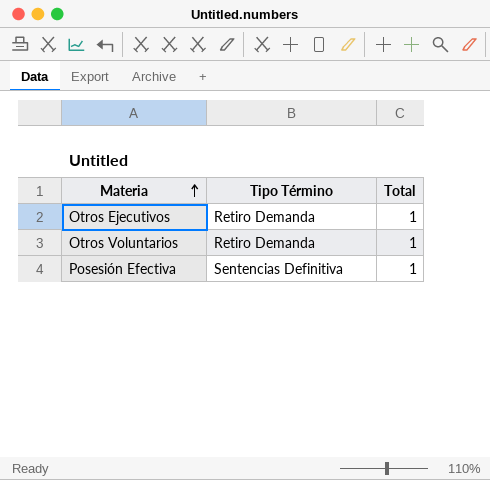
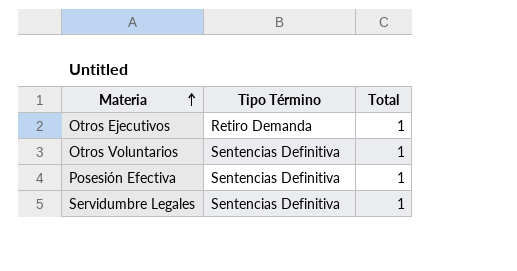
Otros Voluntarios | Tipo Término: Retiro Demanda -> Sentencias Definitiva
row Servidumbre Legales: none -> Sentencias Definitiva | 1

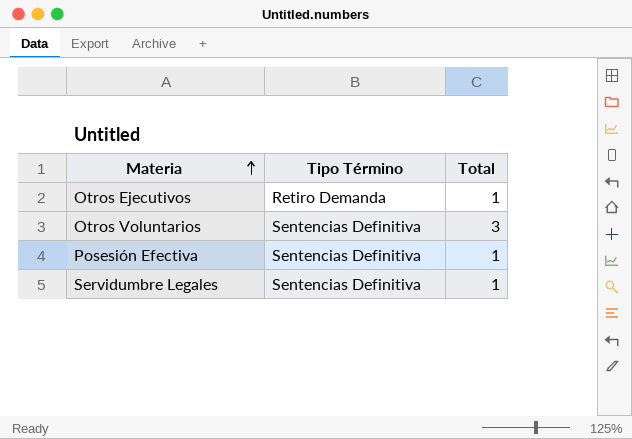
Otros Voluntarios | Total: 1 -> 3

